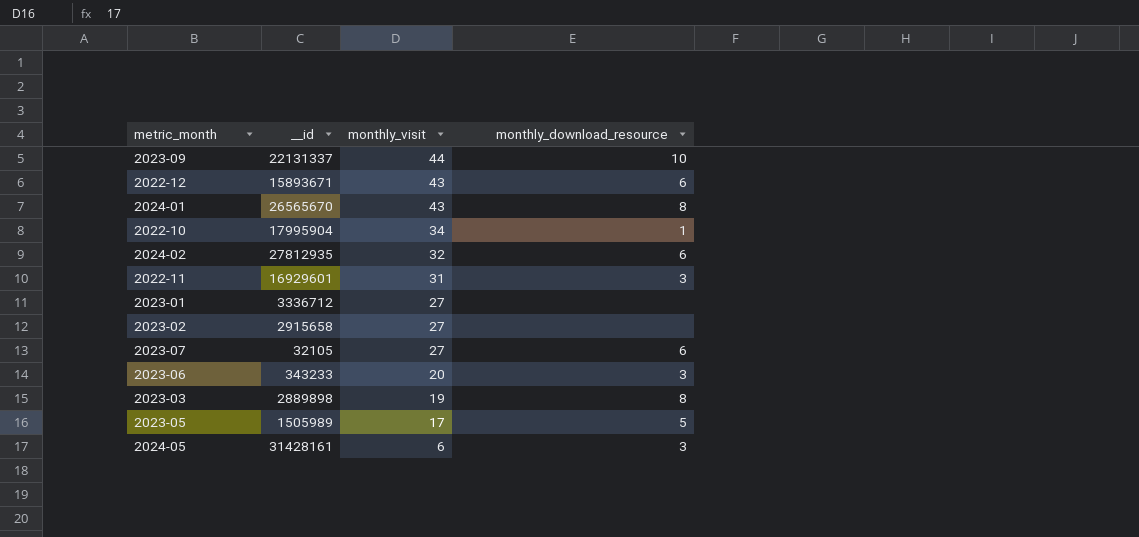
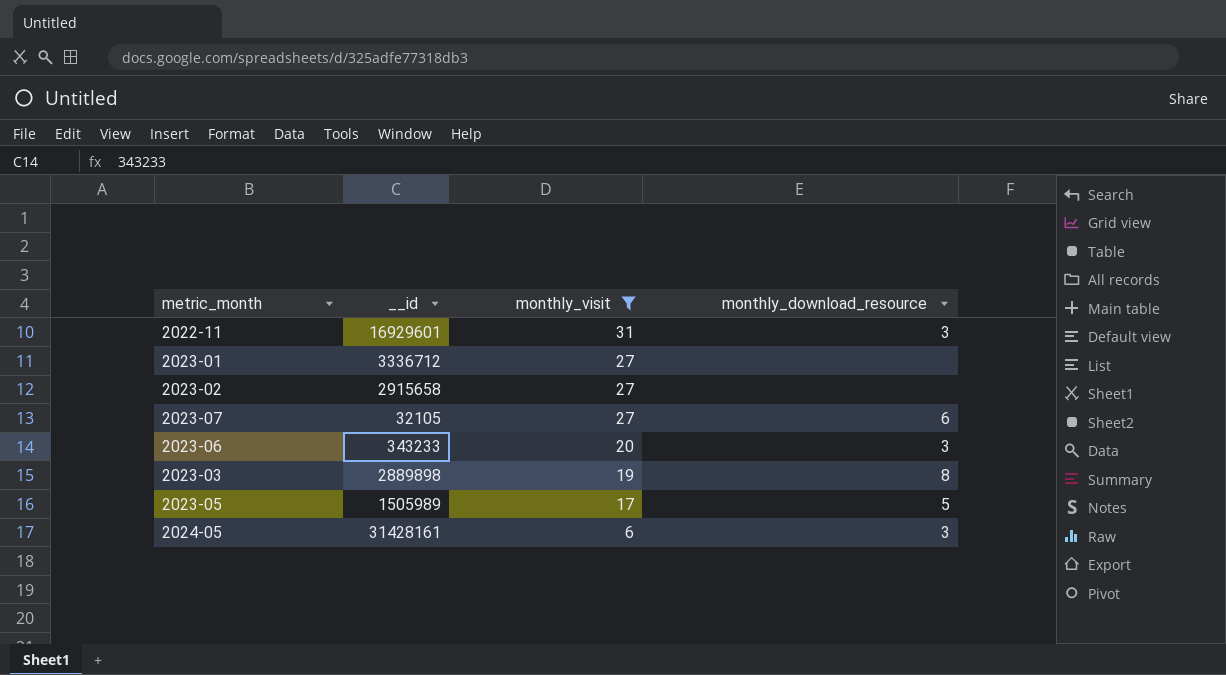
filter: none -> monthly_visit <= 31

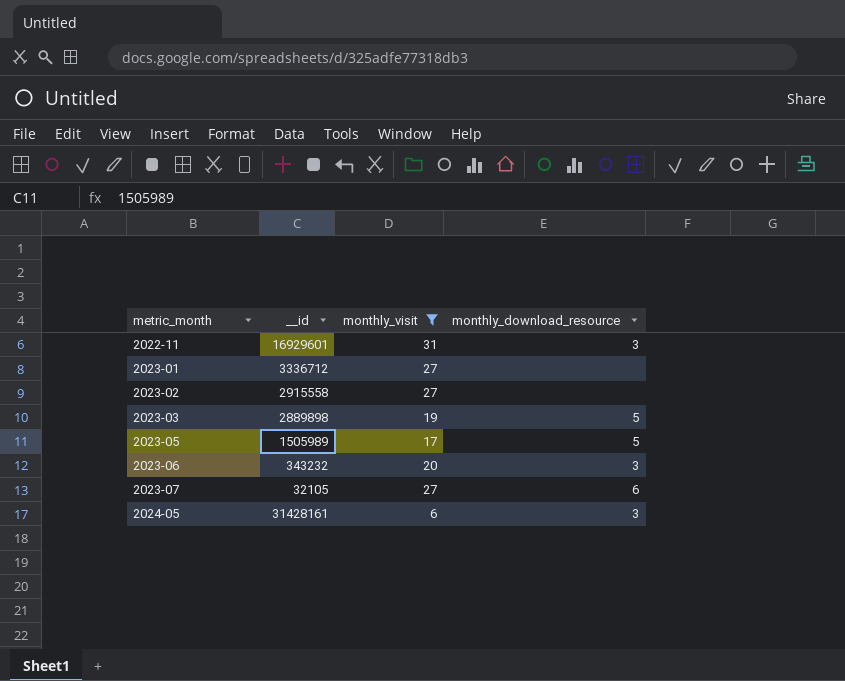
row order: monthly_visit descending -> metric_month ascending
2023-02 | __id: 2915658 -> 2915558
2023-03 | monthly_download_resource: 8 -> 5
2023-06 | __id: 343233 -> 343232

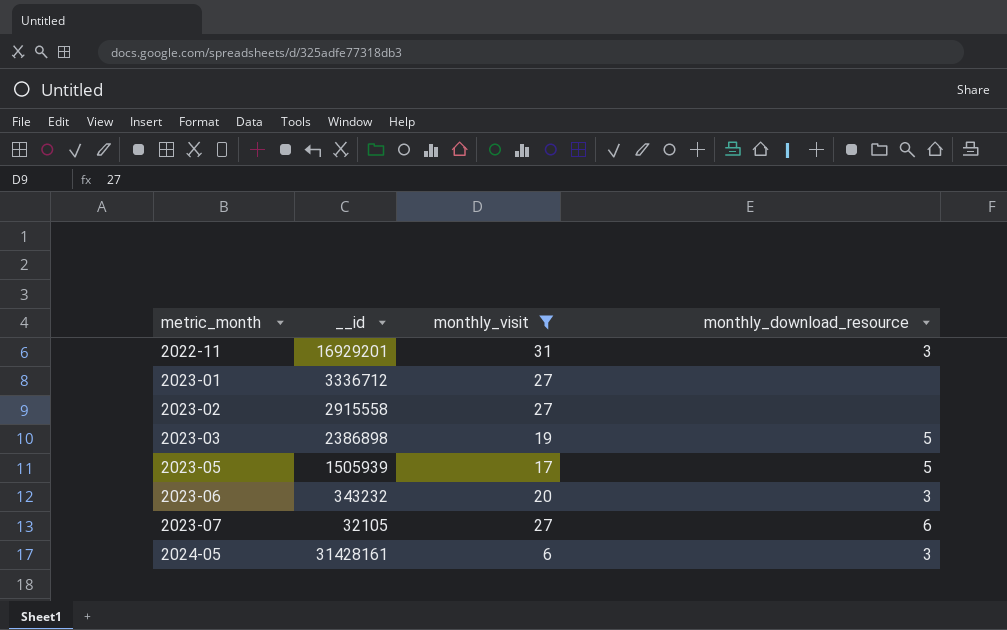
2022-11 | __id: 16929601 -> 16929201
2023-03 | __id: 2889898 -> 2386898
2023-05 | __id: 1505989 -> 1505939

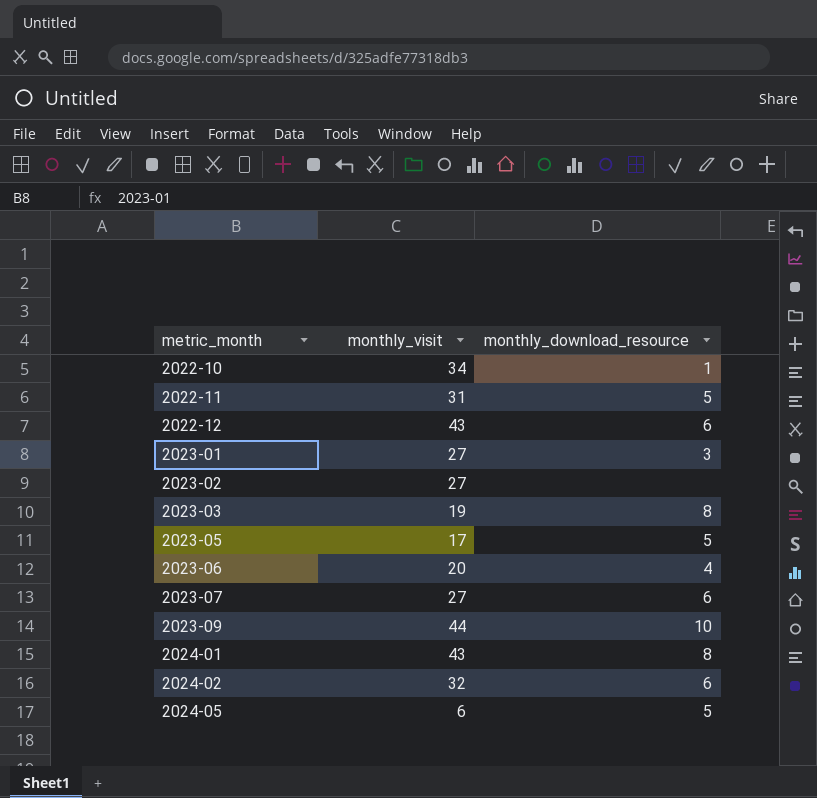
filter: monthly_visit <= 31 -> none
column __id | position: 2 -> none
2022-11 | monthly_download_resource: 3 -> 5
2023-01 | monthly_download_resource: none -> 3
2023-03 | monthly_download_resource: 5 -> 8
2023-06 | monthly_download_resource: 3 -> 4
2024-05 | monthly_download_resource: 3 -> 5

